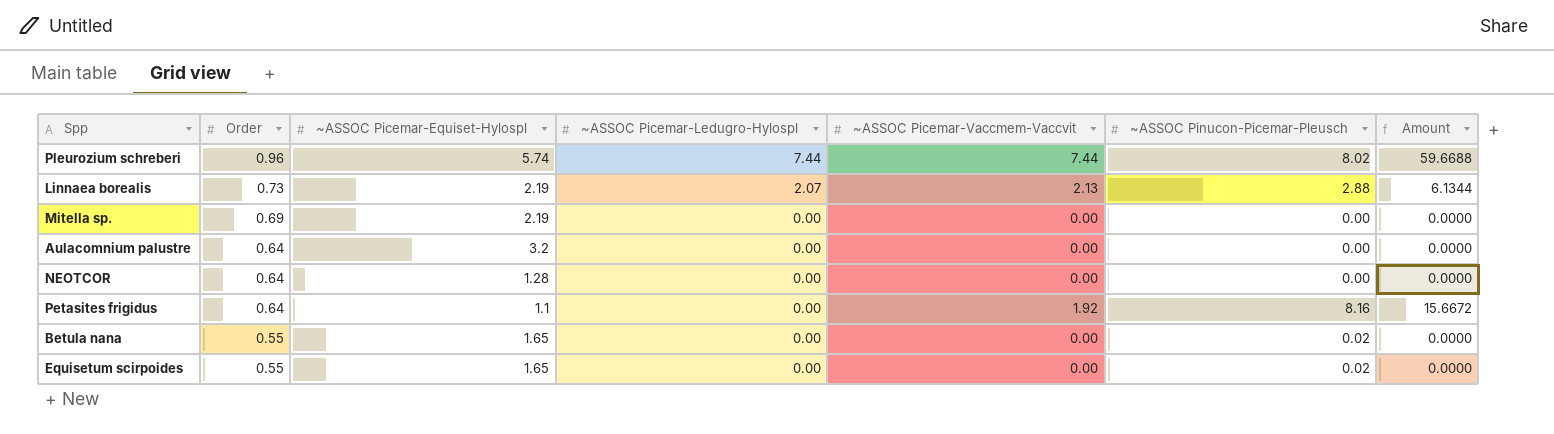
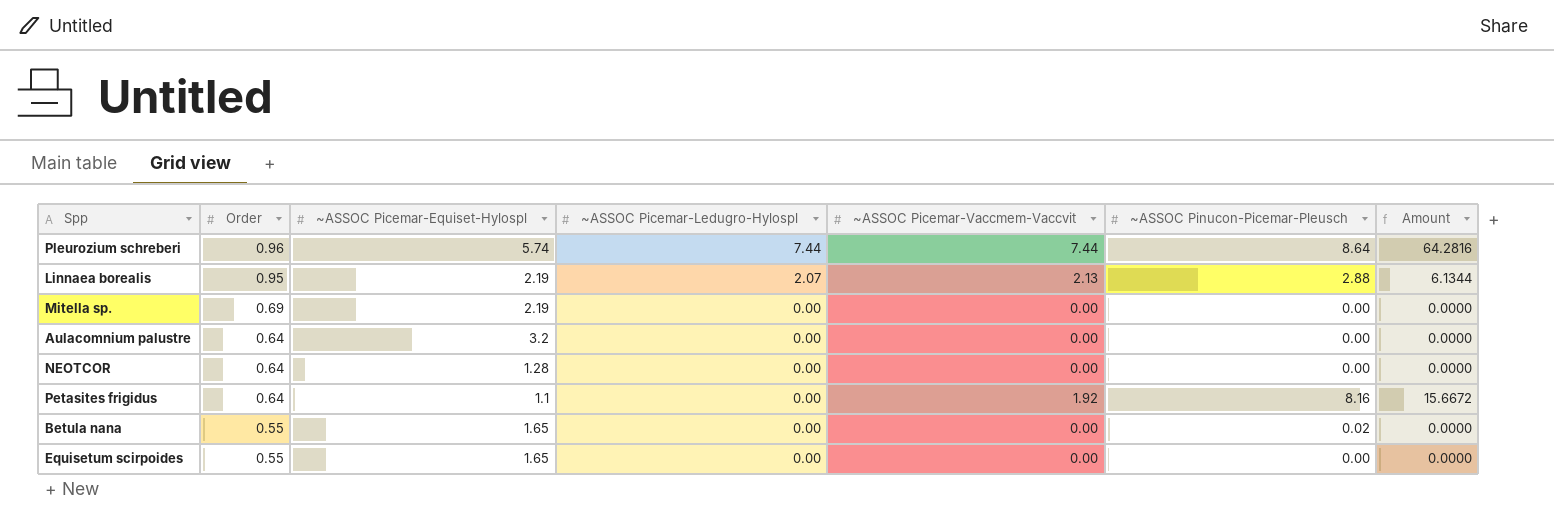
Pleurozium schreberi | ~ASSOC Pinucon-Picemar-Pleusch: 8.02 -> 8.64
Pleurozium schreberi | Amount: 59.6688 -> 64.2816
Linnaea borealis | Order: 0.73 -> 0.95
Equisetum scirpoides | ~ASSOC Pinucon-Picemar-Pleusch: 0.02 -> 0.00

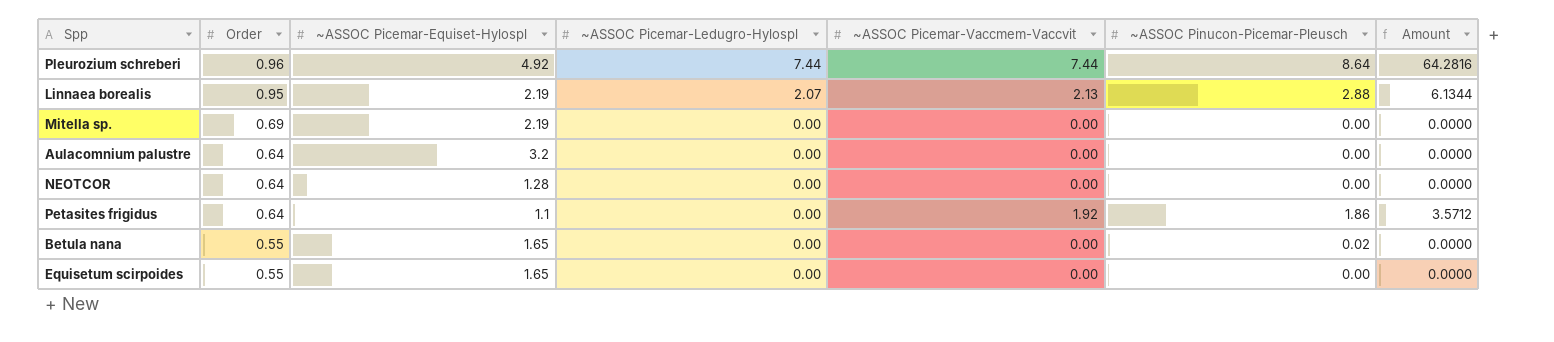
Pleurozium schreberi | ~ASSOC Picemar-Equiset-Hylospl: 5.74 -> 4.92
Petasites frigidus | ~ASSOC Pinucon-Picemar-Pleusch: 8.16 -> 1.86
Petasites frigidus | Amount: 15.6672 -> 3.5712

